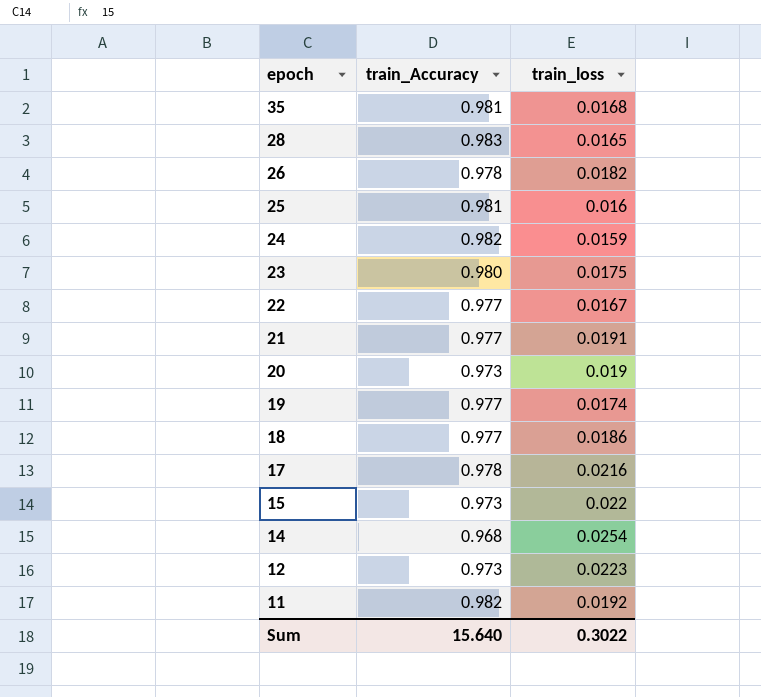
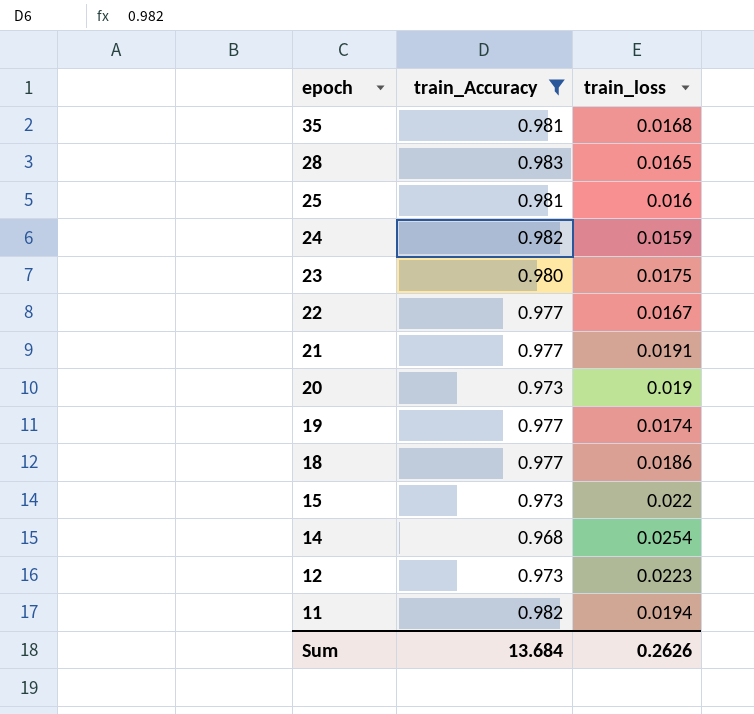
filter: none -> train_Accuracy != 0.978
11 | train_loss: 0.0192 -> 0.0194
Sum | train_Accuracy: 15.640 -> 13.684
Sum | train_loss: 0.3022 -> 0.2626

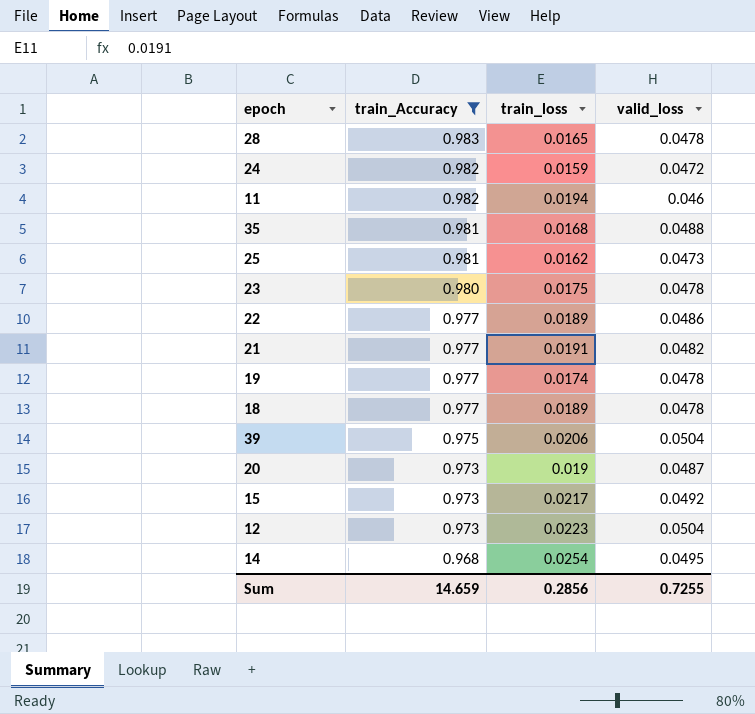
row order: epoch descending -> train_Accuracy descending
column valid_loss | position: none -> 4
25 | train_loss: 0.016 -> 0.0162
22 | train_loss: 0.0167 -> 0.0189
18 | train_loss: 0.0186 -> 0.0189
row 39: none -> 0.975 | 0.0206 | 0.0504
15 | train_loss: 0.022 -> 0.0217
Sum | train_Accuracy: 13.684 -> 14.659
Sum | train_loss: 0.2626 -> 0.2856

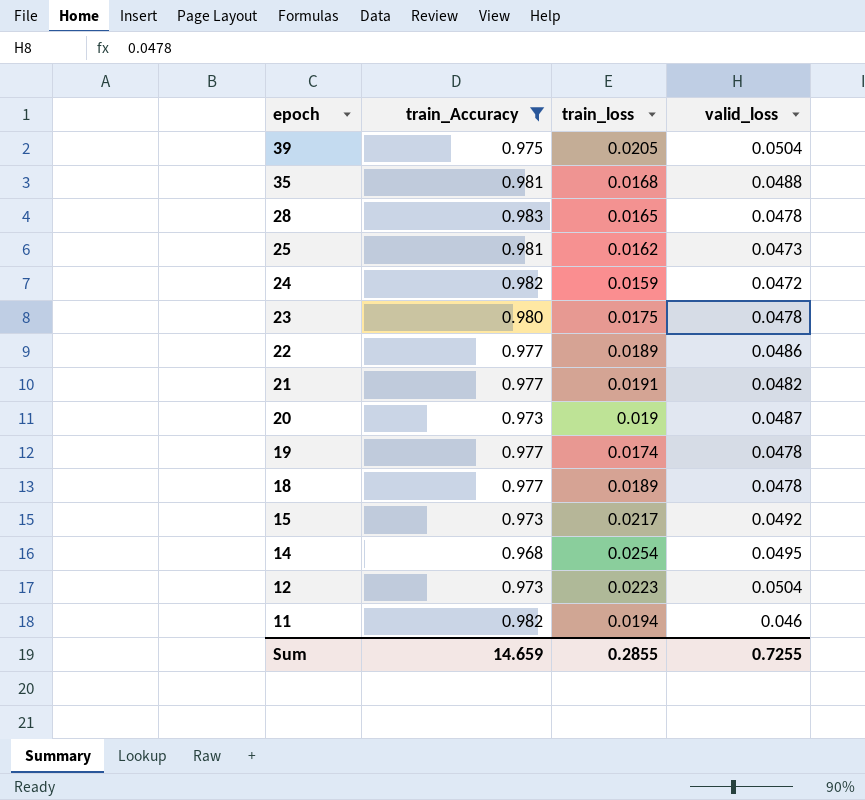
row order: train_Accuracy descending -> epoch descending
39 | train_loss: 0.0206 -> 0.0205
Sum | train_loss: 0.2856 -> 0.2855

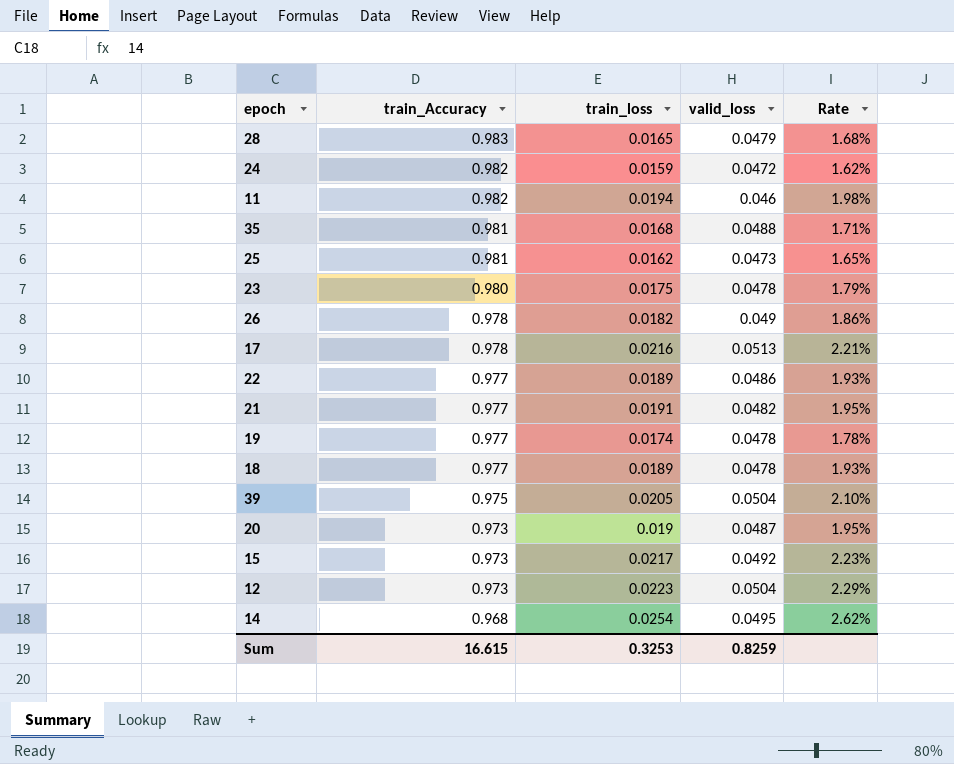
filter: train_Accuracy != 0.978 -> none
row order: epoch descending -> train_Accuracy descending
column Rate | formula: none -> [train_loss] / [train_Accuracy]
28 | valid_loss: 0.0478 -> 0.0479
Sum | train_Accuracy: 14.659 -> 16.615
Sum | train_loss: 0.2855 -> 0.3253
Sum | valid_loss: 0.7255 -> 0.8259

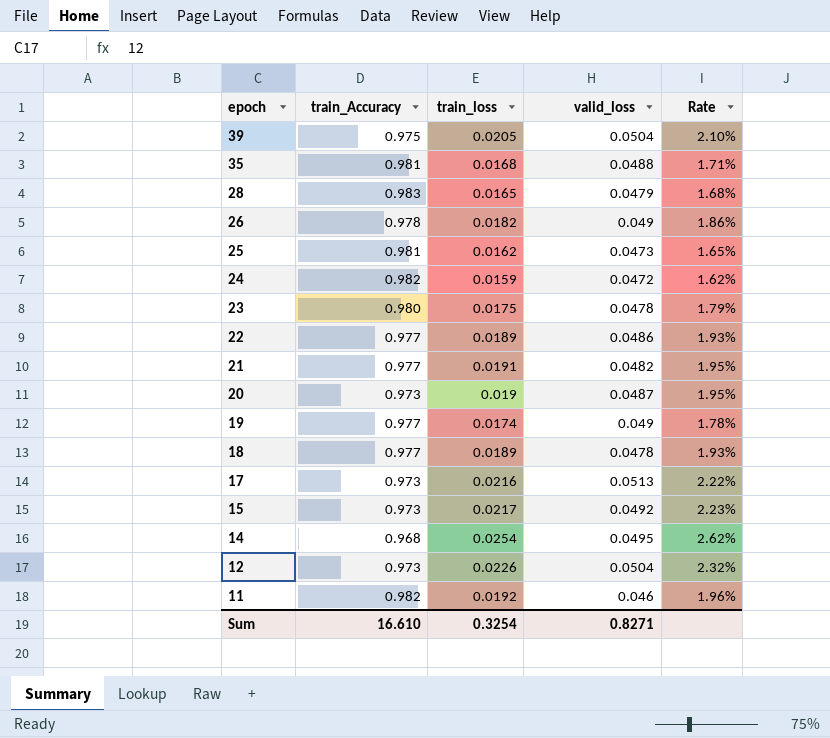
row order: train_Accuracy descending -> epoch descending
19 | valid_loss: 0.0478 -> 0.049
17 | train_Accuracy: 0.978 -> 0.973
17 | Rate: 2.21% -> 2.22%
12 | train_loss: 0.0223 -> 0.0226
12 | Rate: 2.29% -> 2.32%
11 | train_loss: 0.0194 -> 0.0192
11 | Rate: 1.98% -> 1.96%
Sum | train_Accuracy: 16.615 -> 16.610
Sum | train_loss: 0.3253 -> 0.3254
Sum | valid_loss: 0.8259 -> 0.8271

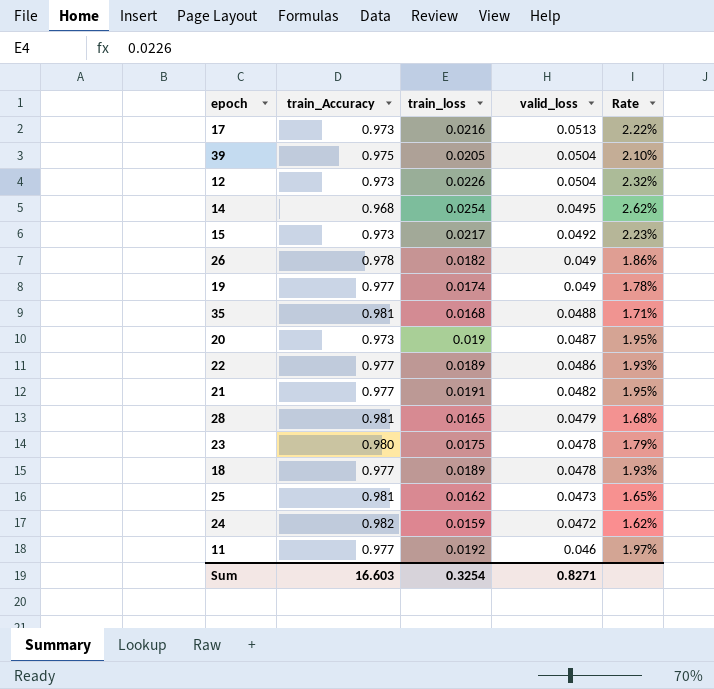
row order: epoch descending -> valid_loss descending
28 | train_Accuracy: 0.983 -> 0.981
11 | train_Accuracy: 0.982 -> 0.977
11 | Rate: 1.96% -> 1.97%
Sum | train_Accuracy: 16.610 -> 16.603

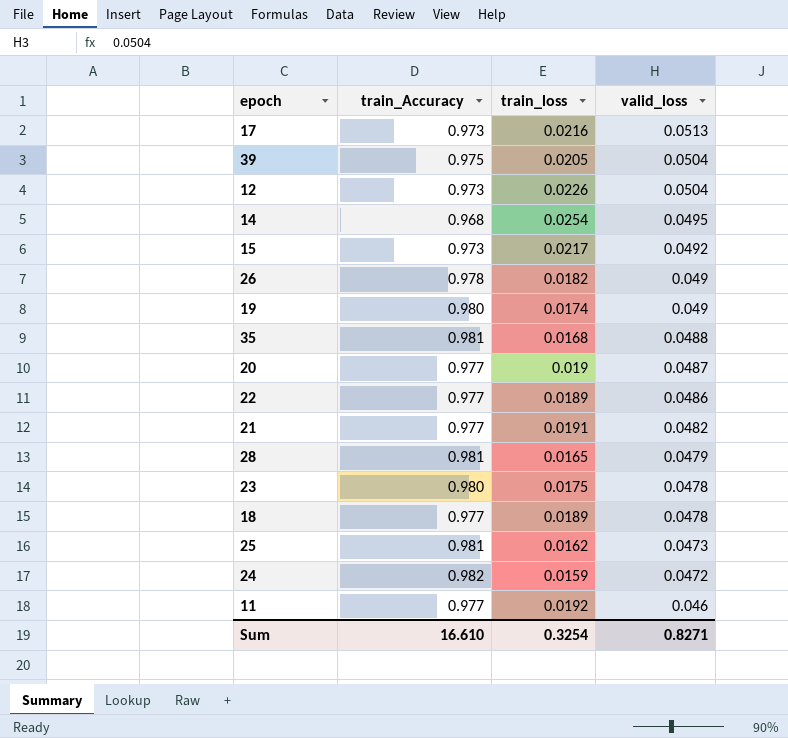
column Rate | formula: [train_loss] / [train_Accuracy] -> none
19 | train_Accuracy: 0.977 -> 0.980
20 | train_Accuracy: 0.973 -> 0.977
Sum | train_Accuracy: 16.603 -> 16.610

